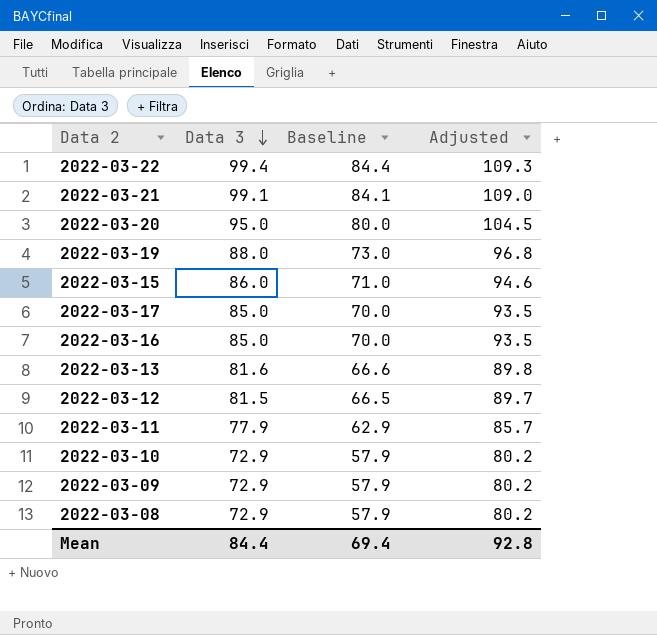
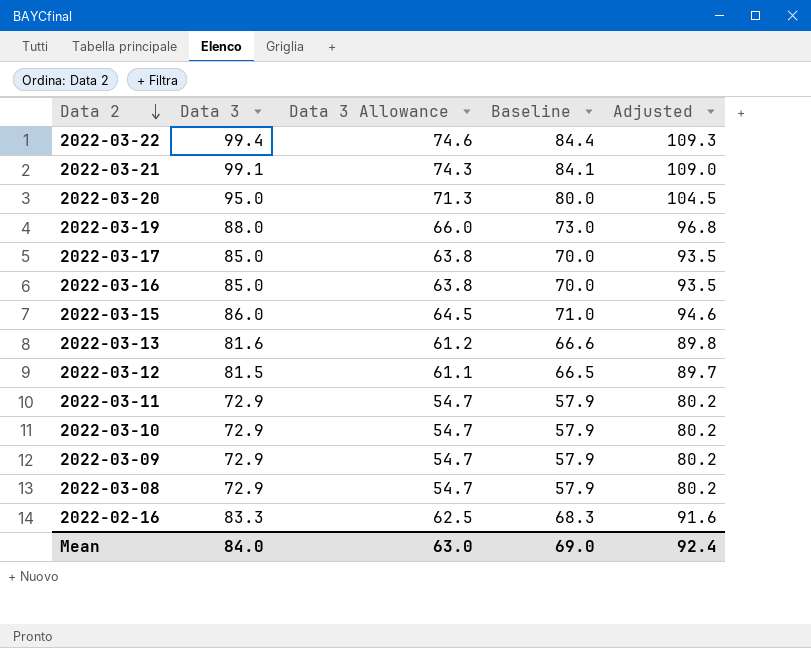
row order: Data 3 descending -> Data 2 descending
column Data 3 Allowance | formula: none -> [Data 3] * 0.75
2022-03-11 | Data 3: 77.9 -> 72.9
2022-03-11 | Baseline: 62.9 -> 57.9
2022-03-11 | Adjusted: 85.7 -> 80.2
row 2022-02-16: none -> 83.3 | 62.5 | 68.3 | 91.6
Mean | Data 3: 84.4 -> 84.0
Mean | Baseline: 69.4 -> 69.0
Mean | Adjusted: 92.8 -> 92.4

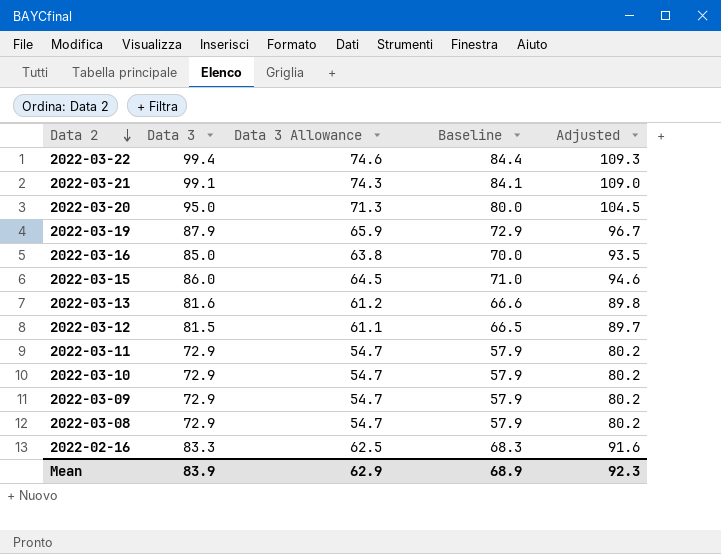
row 2022-03-17: 85.0 | 63.8 | 70.0 | 93.5 -> none
2022-03-19 | Data 3: 88.0 -> 87.9
2022-03-19 | Data 3 Allowance: 66.0 -> 65.9
2022-03-19 | Baseline: 73.0 -> 72.9
2022-03-19 | Adjusted: 96.8 -> 96.7
Mean | Data 3: 84.0 -> 83.9
Mean | Data 3 Allowance: 63.0 -> 62.9
Mean | Baseline: 69.0 -> 68.9
Mean | Adjusted: 92.4 -> 92.3

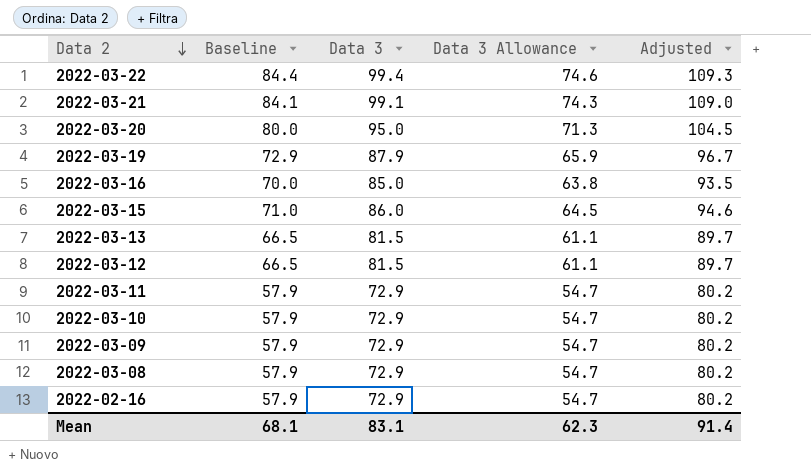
column Baseline | position: 4 -> 2
2022-03-13 | Baseline: 66.6 -> 66.5
2022-03-13 | Data 3: 81.6 -> 81.5
2022-03-13 | Data 3 Allowance: 61.2 -> 61.1
2022-03-13 | Adjusted: 89.8 -> 89.7
2022-02-16 | Baseline: 68.3 -> 57.9
2022-02-16 | Data 3: 83.3 -> 72.9
2022-02-16 | Data 3 Allowance: 62.5 -> 54.7
2022-02-16 | Adjusted: 91.6 -> 80.2
Mean | Baseline: 68.9 -> 68.1
Mean | Data 3: 83.9 -> 83.1
Mean | Data 3 Allowance: 62.9 -> 62.3
Mean | Adjusted: 92.3 -> 91.4

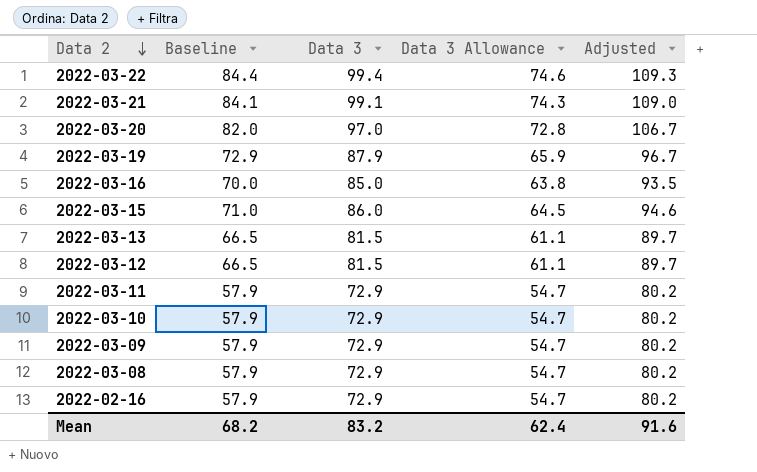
2022-03-20 | Baseline: 80.0 -> 82.0
2022-03-20 | Data 3: 95.0 -> 97.0
2022-03-20 | Data 3 Allowance: 71.3 -> 72.8
2022-03-20 | Adjusted: 104.5 -> 106.7
Mean | Baseline: 68.1 -> 68.2
Mean | Data 3: 83.1 -> 83.2
Mean | Data 3 Allowance: 62.3 -> 62.4
Mean | Adjusted: 91.4 -> 91.6

